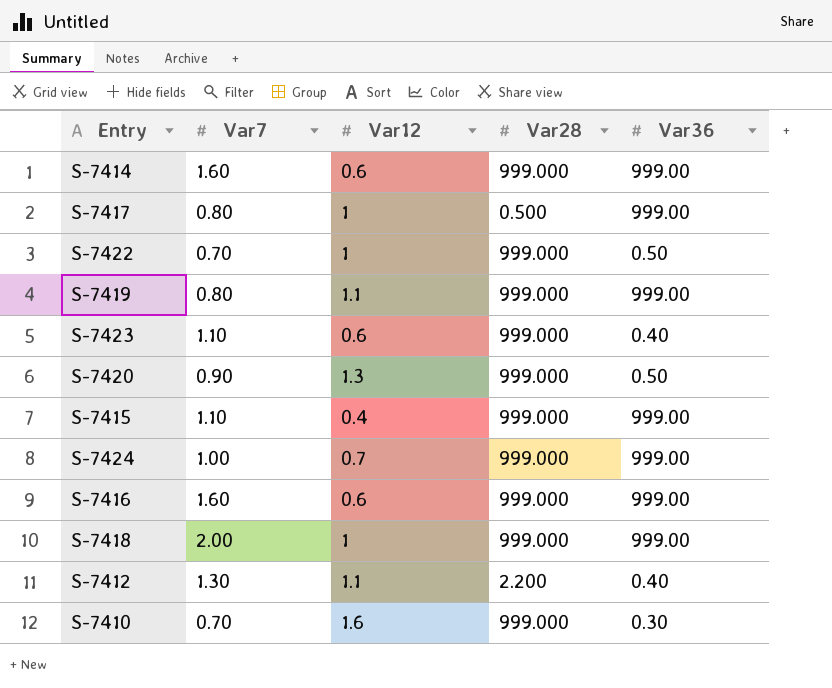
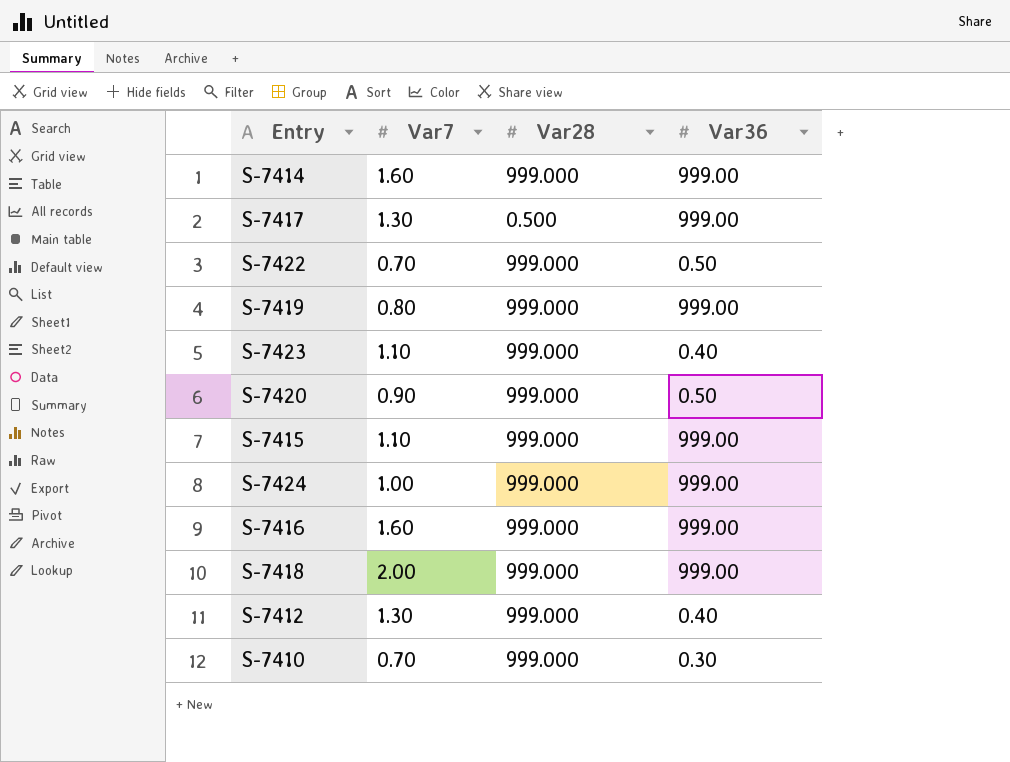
column Var12 | position: 3 -> none
S-7417 | Var7: 0.80 -> 1.30
S-7412 | Var28: 2.200 -> 999.000

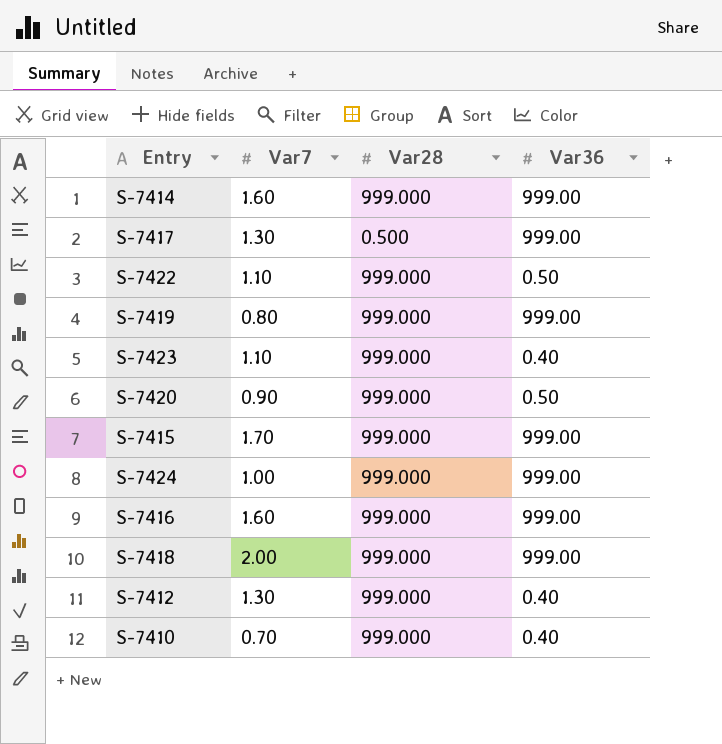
S-7422 | Var7: 0.70 -> 1.10
S-7415 | Var7: 1.10 -> 1.70
S-7410 | Var36: 0.30 -> 0.40

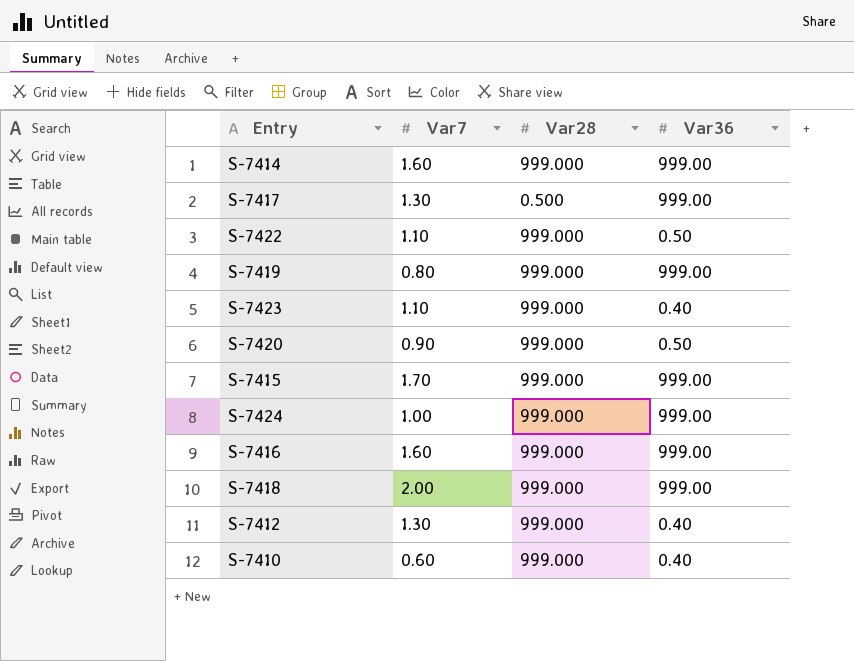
S-7410 | Var7: 0.70 -> 0.60

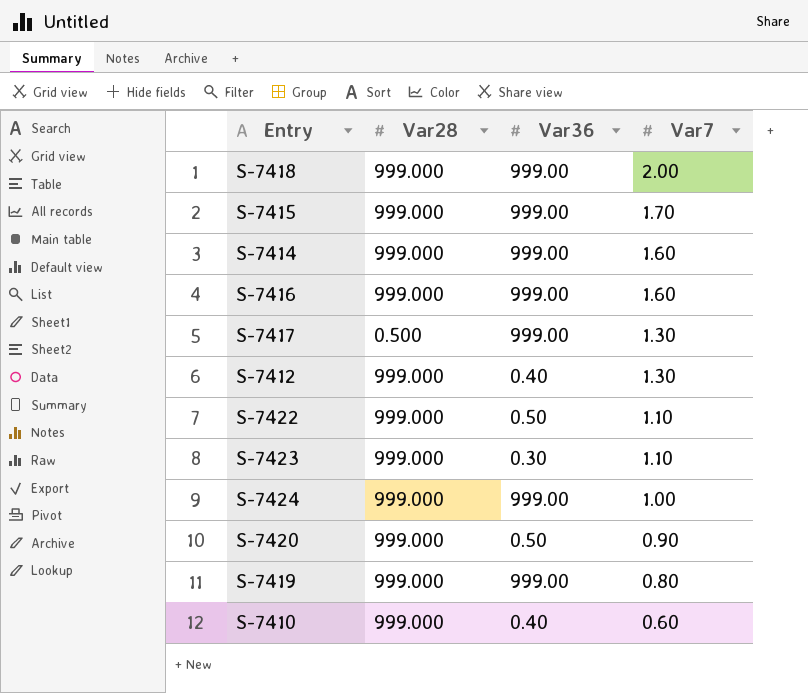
row order: none -> Var7 descending
column Var7 | position: 2 -> 4
S-7423 | Var36: 0.40 -> 0.30

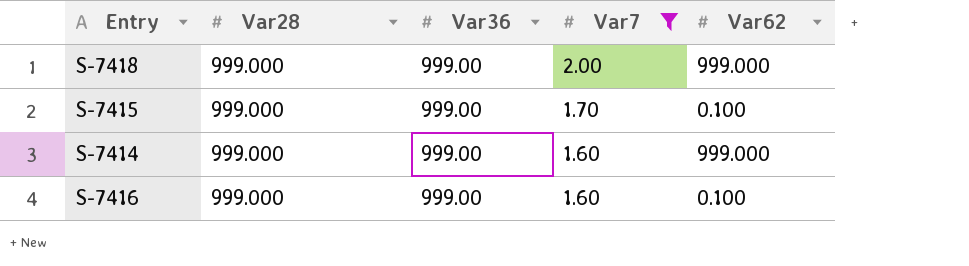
filter: none -> Var7 >= 1.60
column Var62 | position: none -> 5

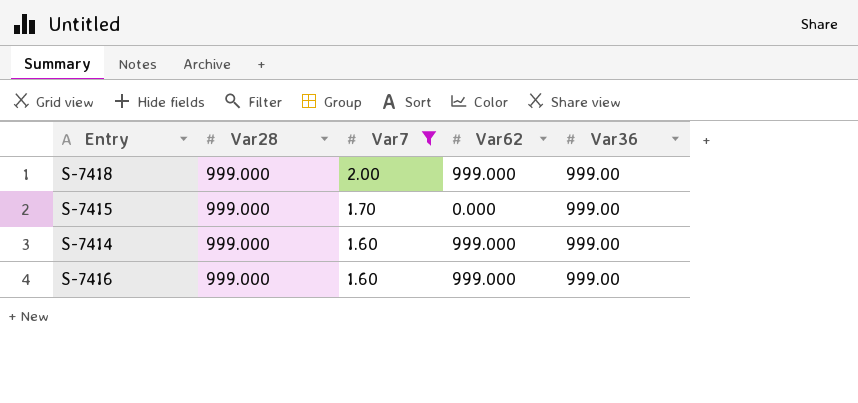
column Var36 | position: 3 -> 5
S-7415 | Var62: 0.100 -> 0.000
S-7416 | Var62: 0.100 -> 999.000

